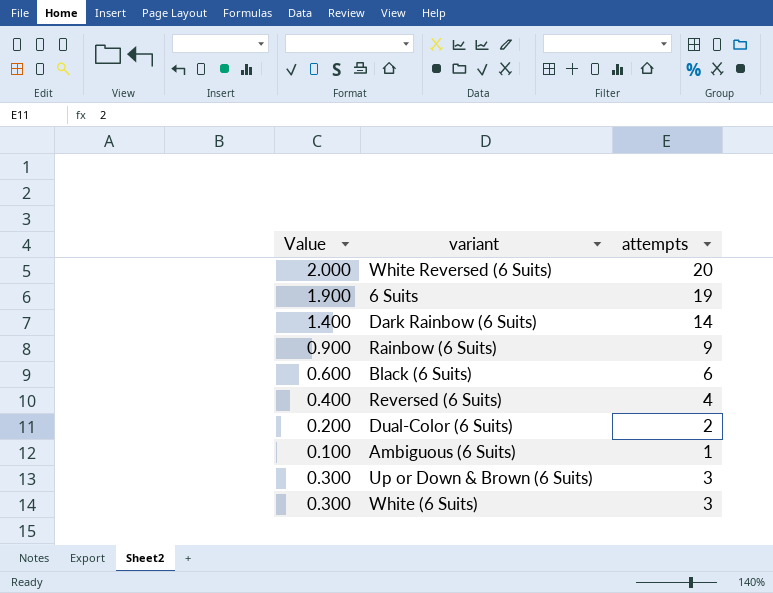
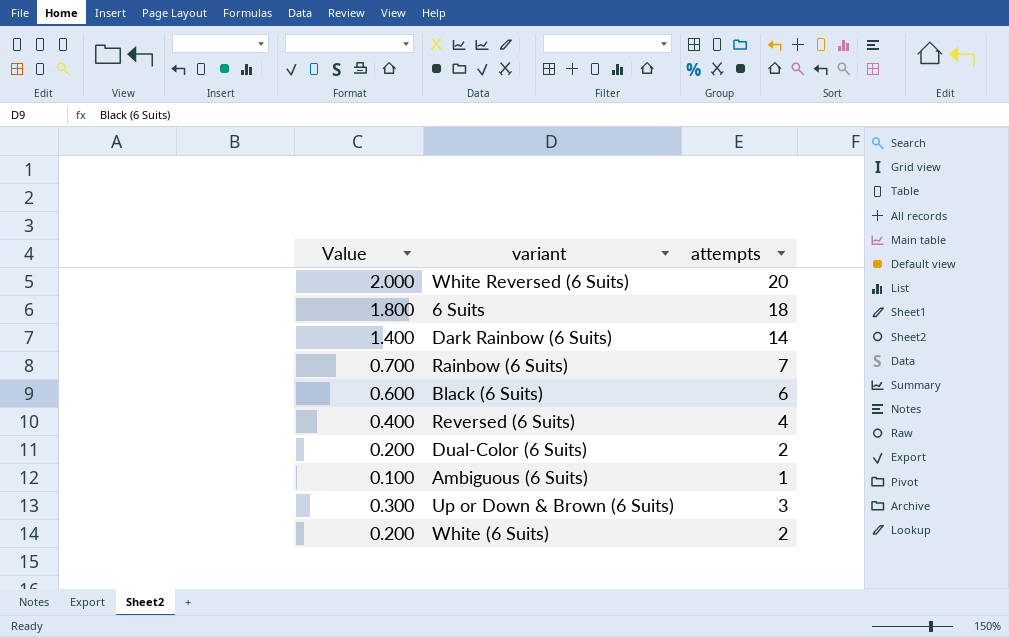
6 Suits | Value: 1.900 -> 1.800
6 Suits | attempts: 19 -> 18
Rainbow (6 Suits) | Value: 0.900 -> 0.700
Rainbow (6 Suits) | attempts: 9 -> 7
White (6 Suits) | Value: 0.300 -> 0.200
White (6 Suits) | attempts: 3 -> 2

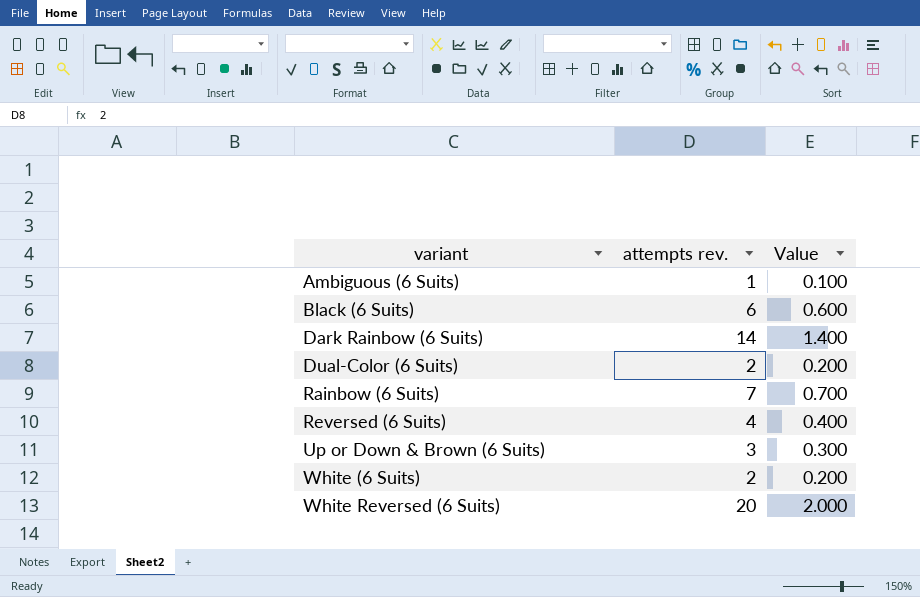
row order: none -> variant ascending
column name: attempts -> attempts rev.
column Value | position: 1 -> 3
row 6 Suits: 1.800 | 18 -> none

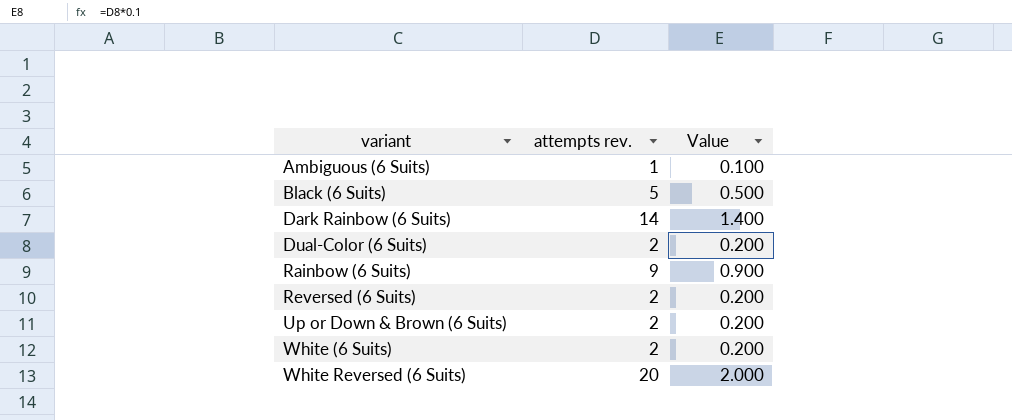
Black (6 Suits) | attempts rev.: 6 -> 5
Black (6 Suits) | Value: 0.600 -> 0.500
Rainbow (6 Suits) | attempts rev.: 7 -> 9
Rainbow (6 Suits) | Value: 0.700 -> 0.900
Reversed (6 Suits) | attempts rev.: 4 -> 2
Reversed (6 Suits) | Value: 0.400 -> 0.200
Up or Down & Brown (6 Suits) | attempts rev.: 3 -> 2
Up or Down & Brown (6 Suits) | Value: 0.300 -> 0.200

